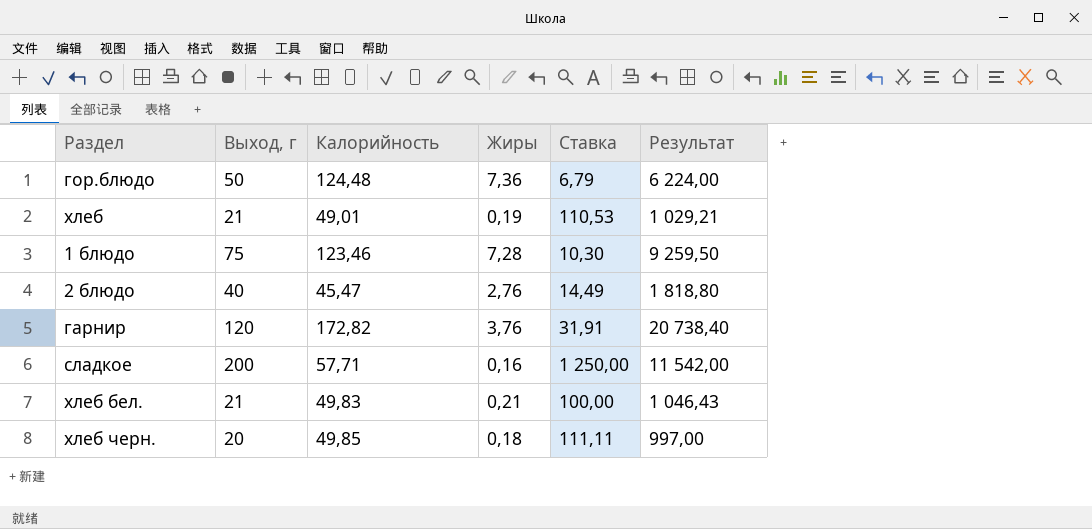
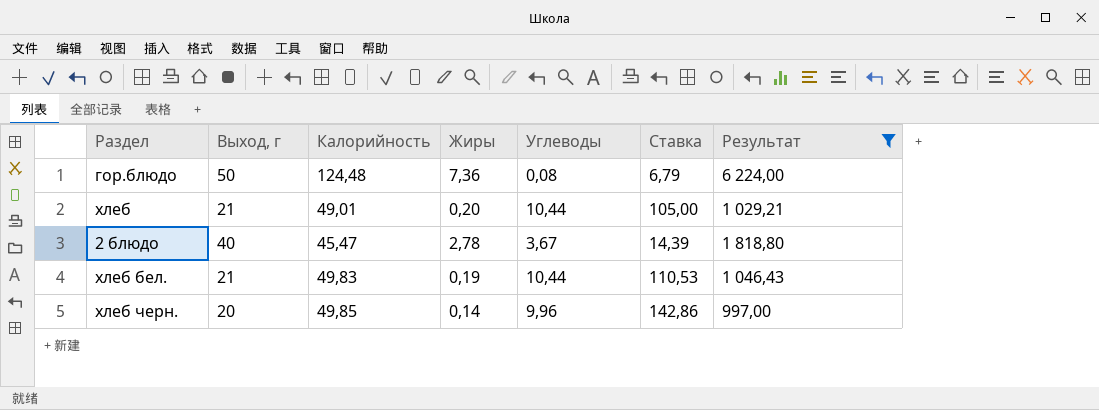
filter: none -> Результат <= 6 224,00
column Углеводы | position: none -> 5
хлеб | Жиры: 0,19 -> 0,20
хлеб | Ставка: 110,53 -> 105,00
2 блюдо | Жиры: 2,76 -> 2,78
2 блюдо | Ставка: 14,49 -> 14,39
хлеб бел. | Жиры: 0,21 -> 0,19
хлеб бел. | Ставка: 100,00 -> 110,53
хлеб черн. | Жиры: 0,18 -> 0,14
хлеб черн. | Ставка: 111,11 -> 142,86

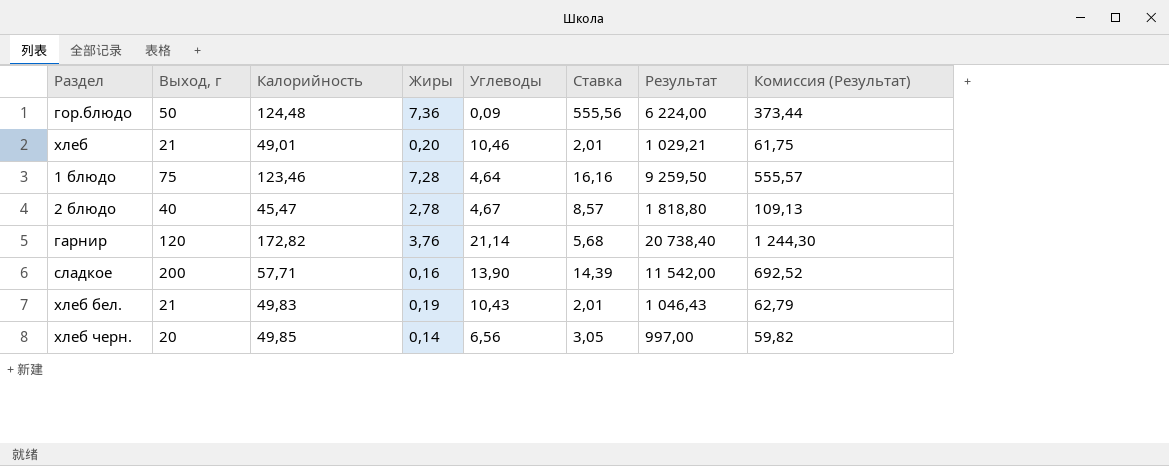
filter: Результат <= 6 224,00 -> none
column Ставка | formula: [Выход, г] / [Жиры] -> [Выход, г] / [Углеводы]
column Комиссия (Результат) | formula: none -> [Результат] * 0,06
гор.блюдо | Углеводы: 0,08 -> 0,09
хлеб | Углеводы: 10,44 -> 10,46
2 блюдо | Углеводы: 3,67 -> 4,67
хлеб бел. | Углеводы: 10,44 -> 10,43
хлеб черн. | Углеводы: 9,96 -> 6,56

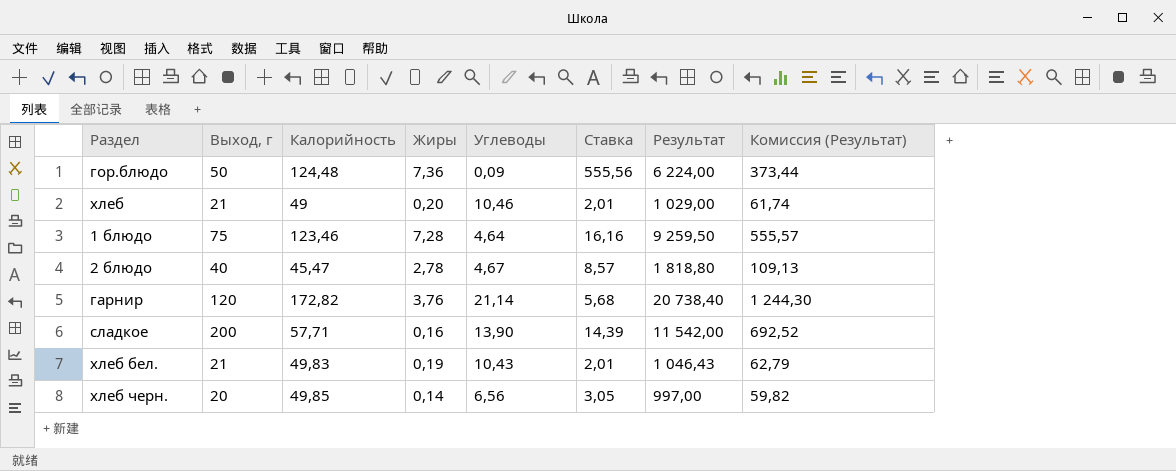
хлеб | Калорийность: 49,01 -> 49
хлеб | Результат: 1 029,21 -> 1 029,00
хлеб | Комиссия (Результат): 61,75 -> 61,74

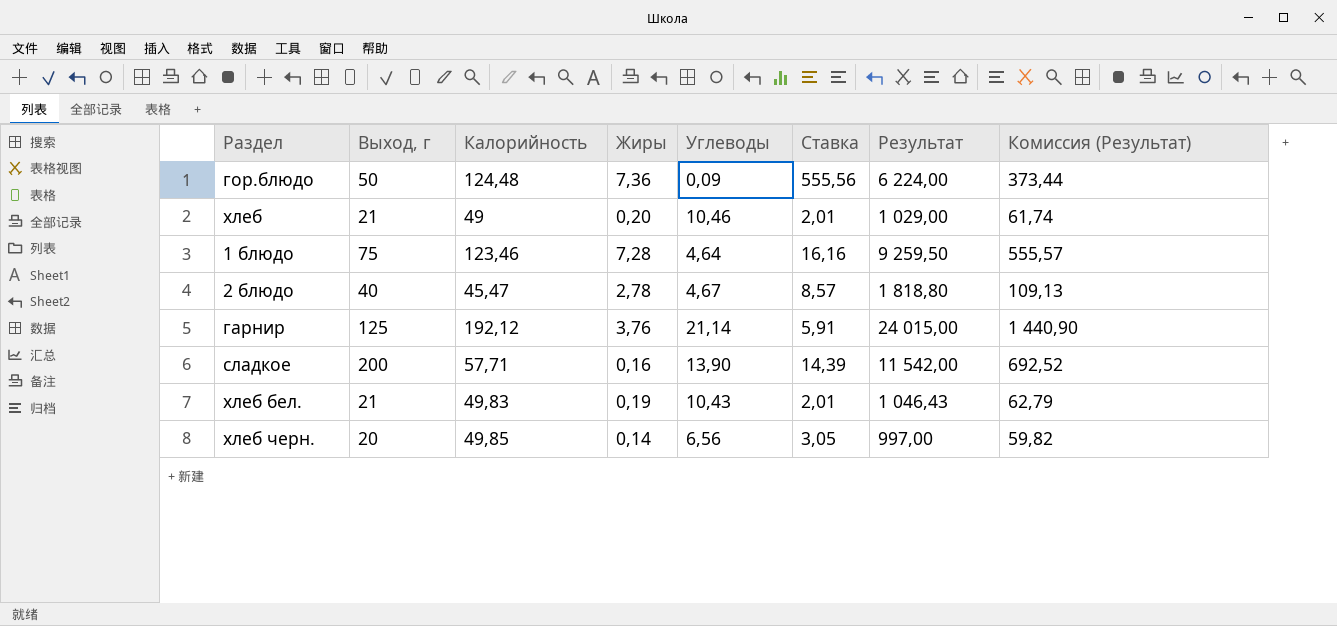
гарнир | Выход, г: 120 -> 125
гарнир | Калорийность: 172,82 -> 192,12
гарнир | Ставка: 5,68 -> 5,91
гарнир | Результат: 20 738,40 -> 24 015,00
гарнир | Комиссия (Результат): 1 244,30 -> 1 440,90

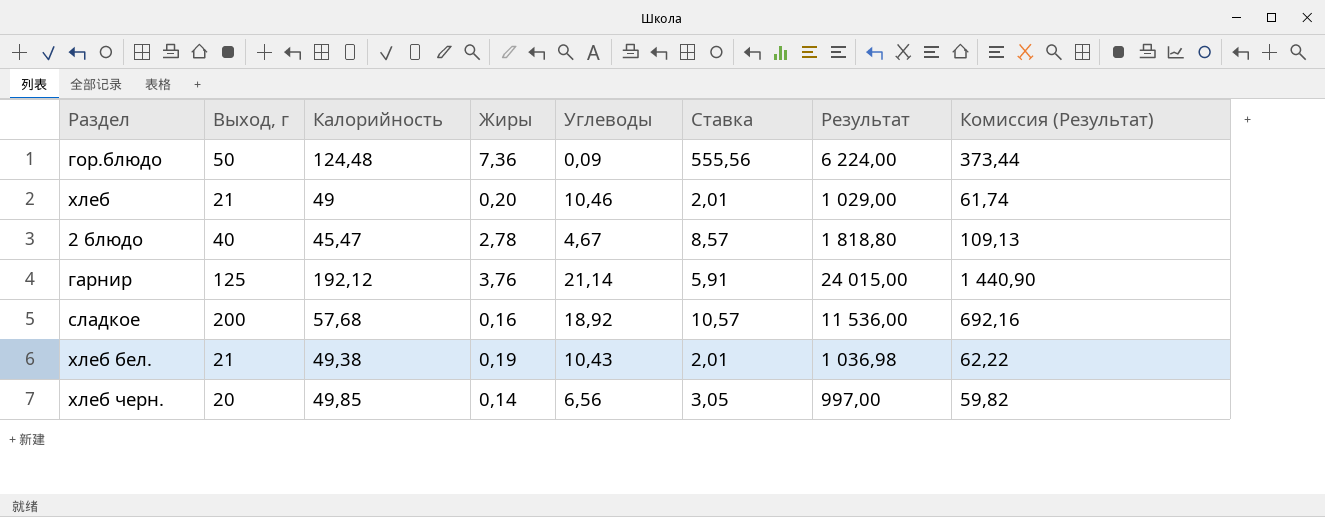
row 1 блюдо: 75 | 123,46 | 7,28 | 4,64 | 16,16 | 9 259,50 | 555,57 -> none
сладкое | Калорийность: 57,71 -> 57,68
сладкое | Углеводы: 13,90 -> 18,92
сладкое | Ставка: 14,39 -> 10,57
сладкое | Результат: 11 542,00 -> 11 536,00
сладкое | Комиссия (Результат): 692,52 -> 692,16
хлеб бел. | Калорийность: 49,83 -> 49,38
хлеб бел. | Результат: 1 046,43 -> 1 036,98
хлеб бел. | Комиссия (Результат): 62,79 -> 62,22

